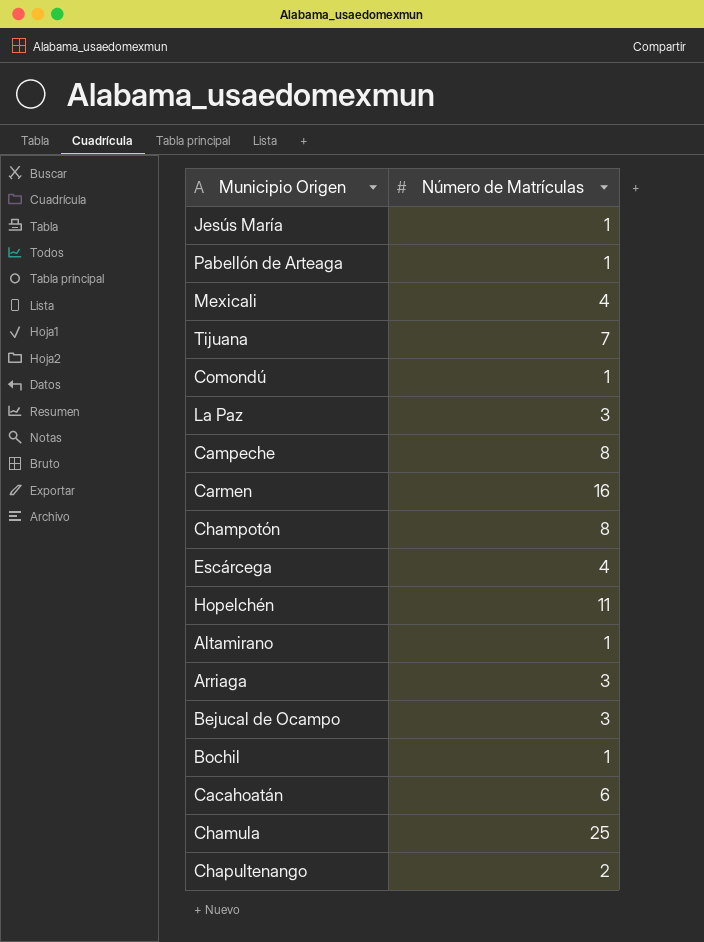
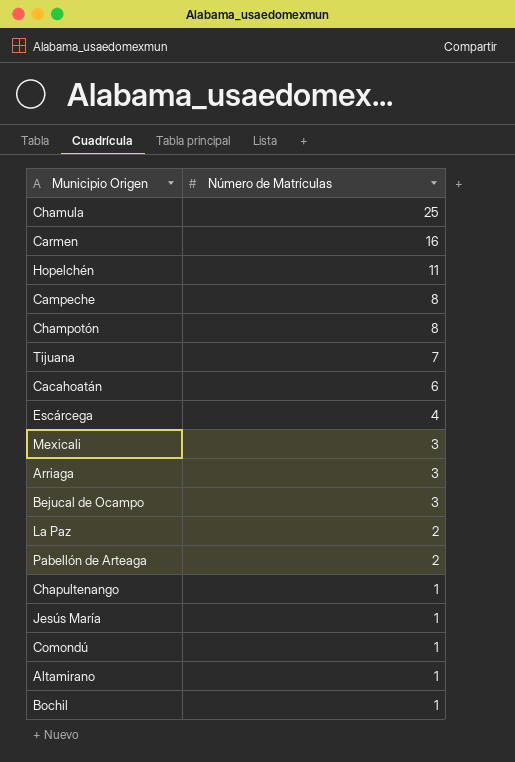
row order: none -> Número de Matrículas descending
Mexicali | Número de Matrículas: 4 -> 3
La Paz | Número de Matrículas: 3 -> 2
Pabellón de Arteaga | Número de Matrículas: 1 -> 2
Chapultenango | Número de Matrículas: 2 -> 1

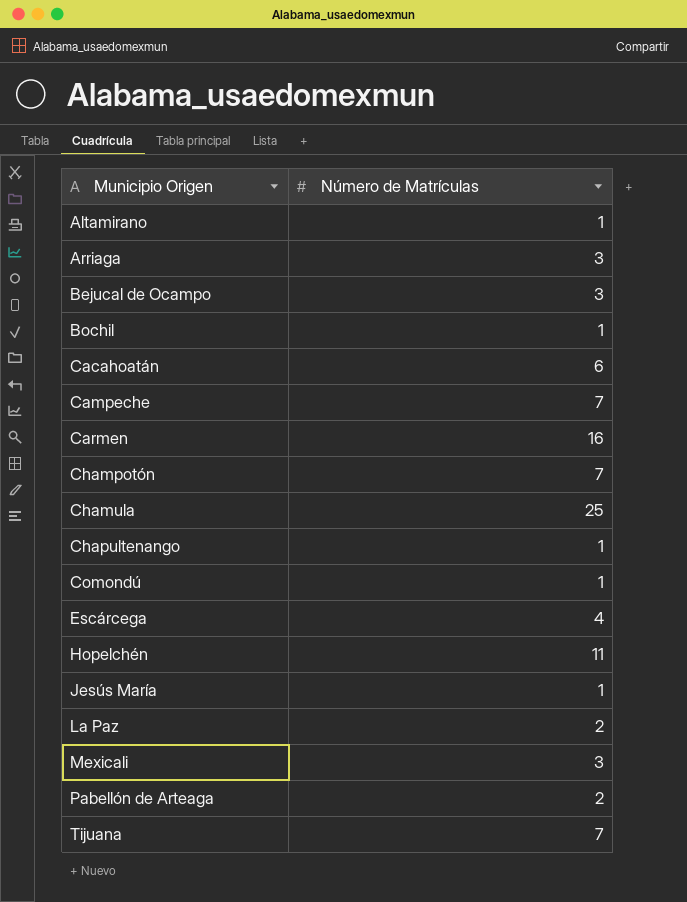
row order: Número de Matrículas descending -> Municipio Origen ascending
Campeche | Número de Matrículas: 8 -> 7
Champotón | Número de Matrículas: 8 -> 7

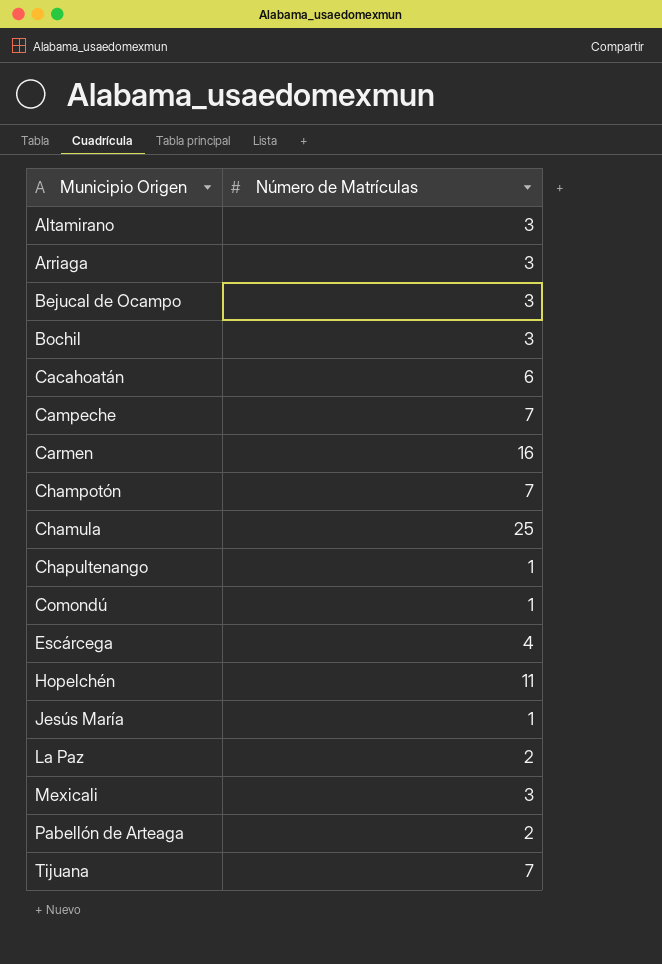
Altamirano | Número de Matrículas: 1 -> 3
Bochil | Número de Matrículas: 1 -> 3

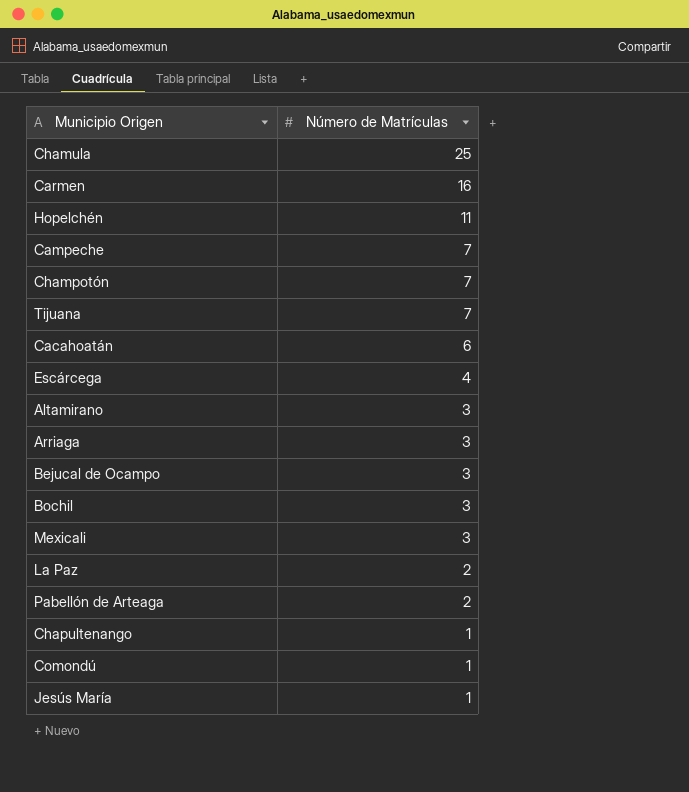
row order: Municipio Origen ascending -> Número de Matrículas descending

